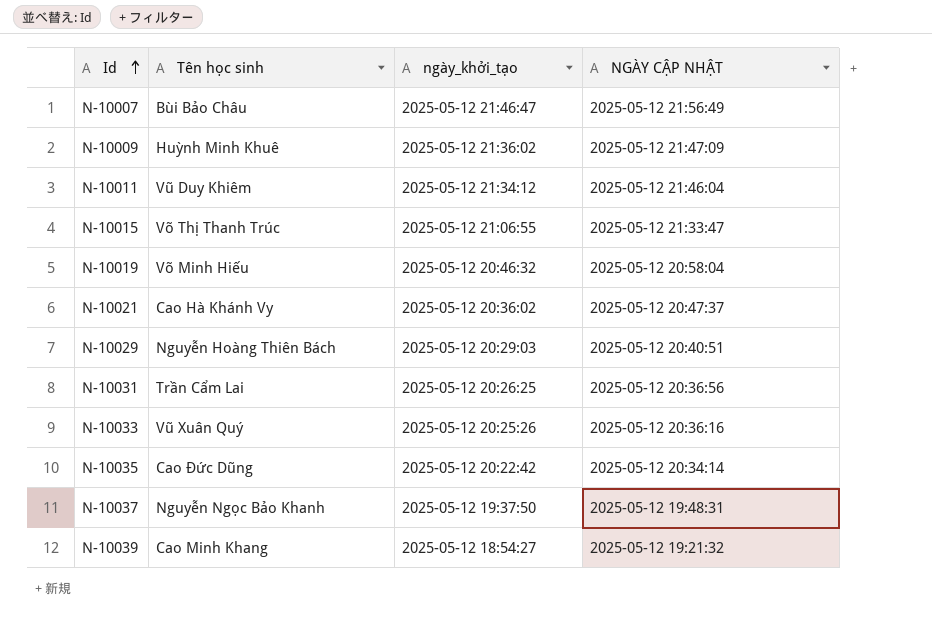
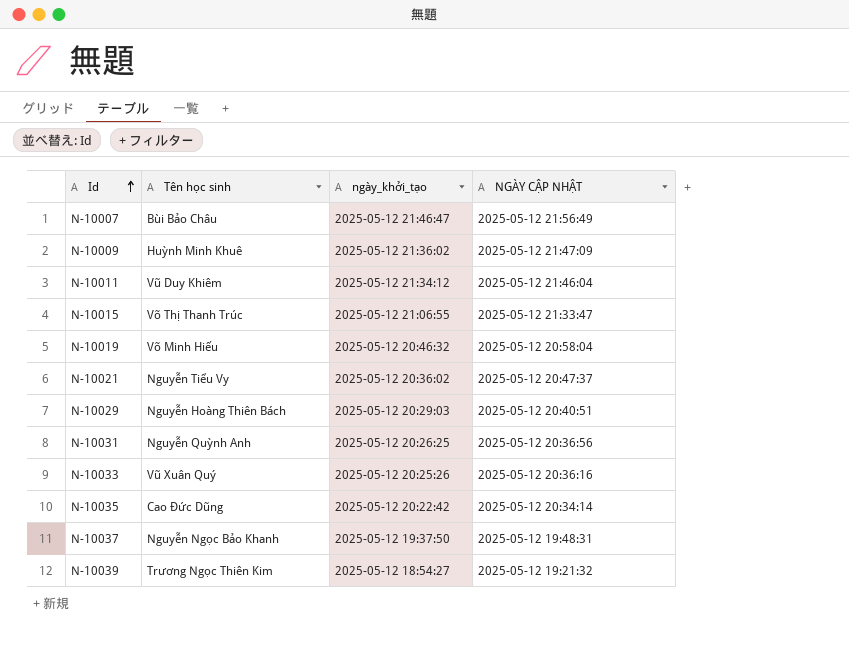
N-10021 | Tên học sinh: Cao Hà Khánh Vy -> Nguyễn Tiểu Vy
N-10031 | Tên học sinh: Trần Cẩm Lai -> Nguyễn Quỳnh Anh
N-10039 | Tên học sinh: Cao Minh Khang -> Trương Ngọc Thiên Kim

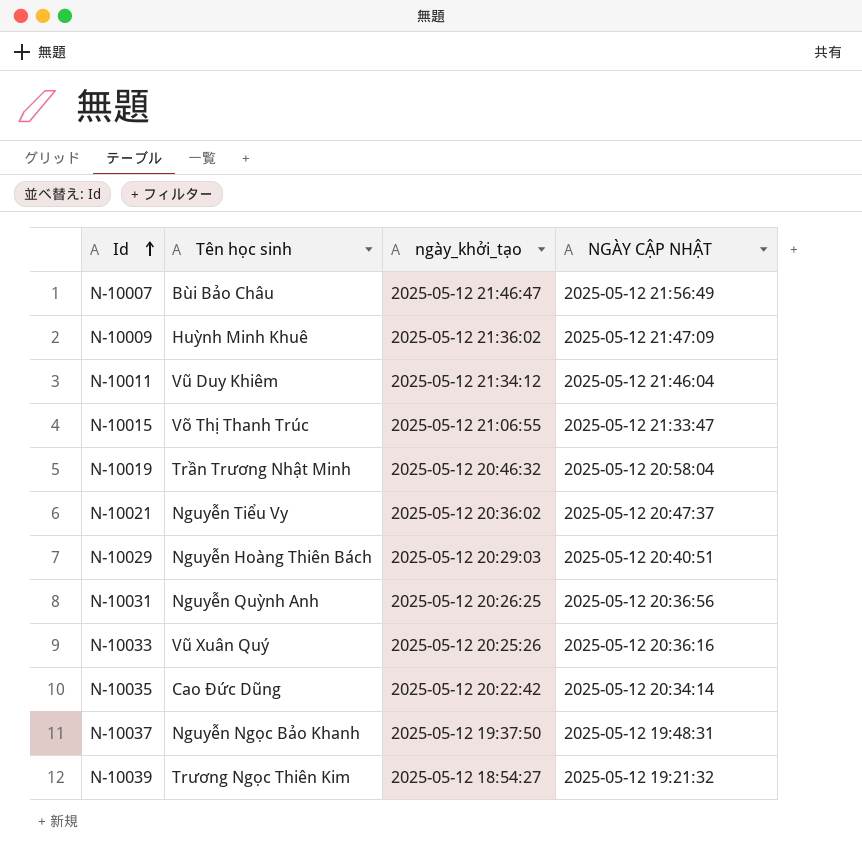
N-10019 | Tên học sinh: Võ Minh Hiếu -> Trần Trương Nhật Minh

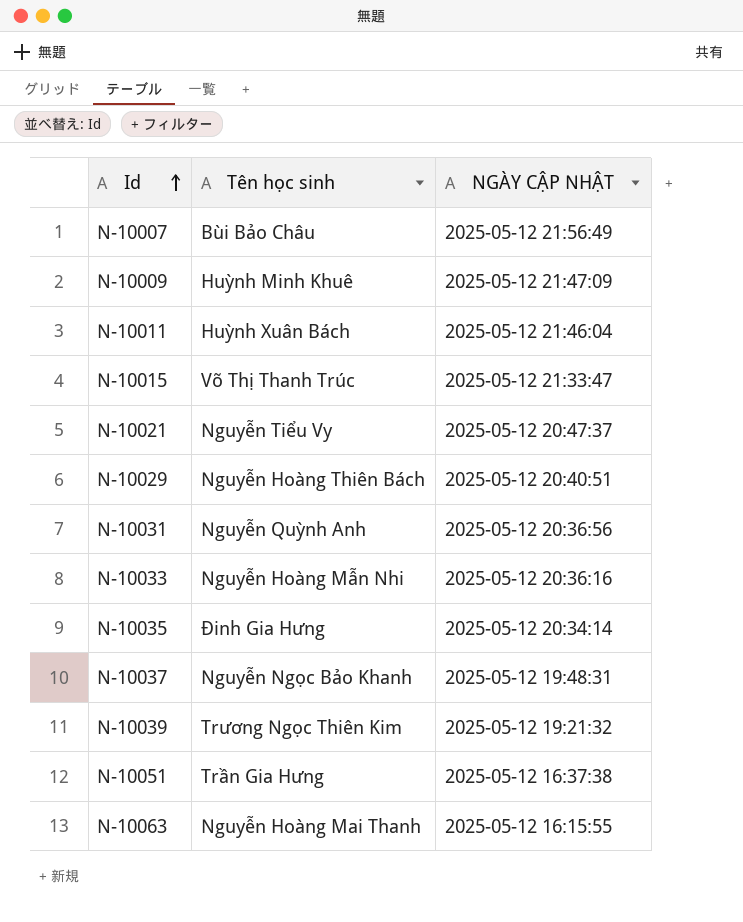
column ngày_khởi_tạo | position: 3 -> none
row N-10019: Trần Trương Nhật Minh | 2025-05-12 20:46:32 | 2025-05-12 20:58:04 -> none
N-10011 | Tên học sinh: Vũ Duy Khiêm -> Huỳnh Xuân Bách
N-10033 | Tên học sinh: Vũ Xuân Quý -> Nguyễn Hoàng Mẫn Nhi
N-10035 | Tên học sinh: Cao Đức Dũng -> Đinh Gia Hưng
row N-10051: none -> Trần Gia Hưng | 2025-05-12 16:37:38
row N-10063: none -> Nguyễn Hoàng Mai Thanh | 2025-05-12 16:15:55

